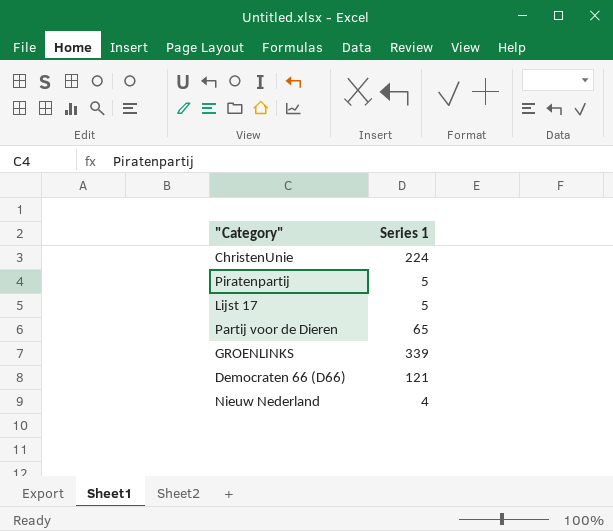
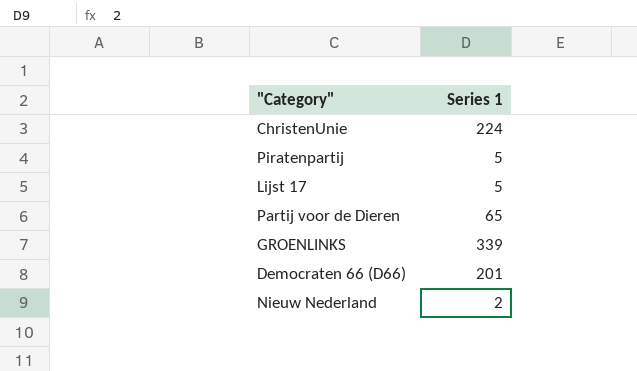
Democraten 66 (D66) | Series 1: 121 -> 201
Nieuw Nederland | Series 1: 4 -> 2

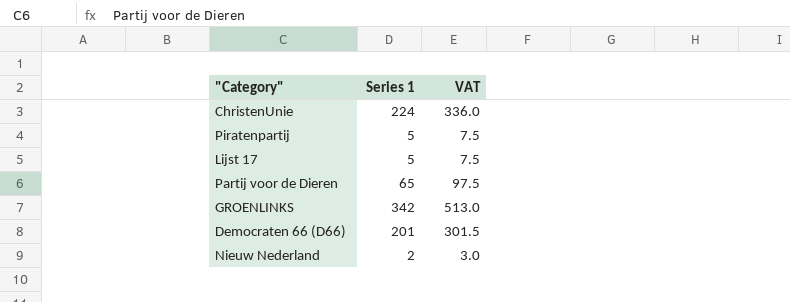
column VAT | formula: none -> [Series 1] * 1.5
GROENLINKS | Series 1: 339 -> 342

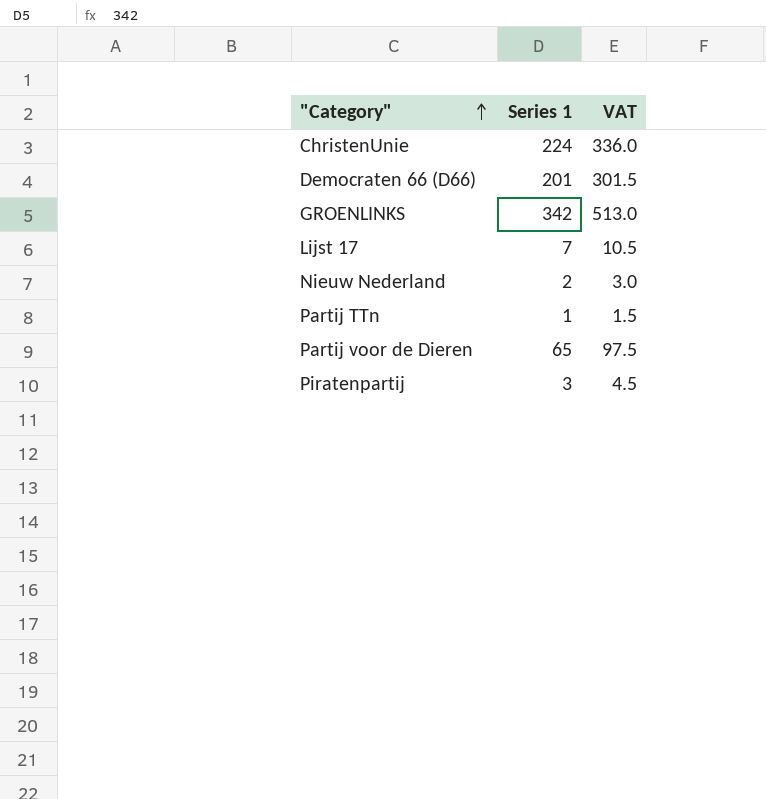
row order: none -> "Category" ascending
Lijst 17 | Series 1: 5 -> 7
Lijst 17 | VAT: 7.5 -> 10.5
row Partij TTn: none -> 1 | 1.5
Piratenpartij | Series 1: 5 -> 3
Piratenpartij | VAT: 7.5 -> 4.5

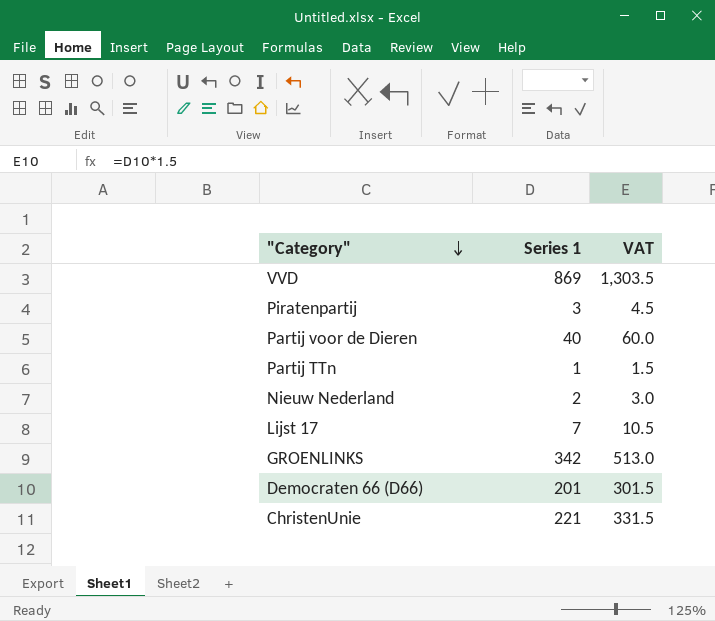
row order: "Category" ascending -> "Category" descending
row VVD: none -> 869 | 1,303.5
Partij voor de Dieren | Series 1: 65 -> 40
Partij voor de Dieren | VAT: 97.5 -> 60.0
ChristenUnie | Series 1: 224 -> 221
ChristenUnie | VAT: 336.0 -> 331.5

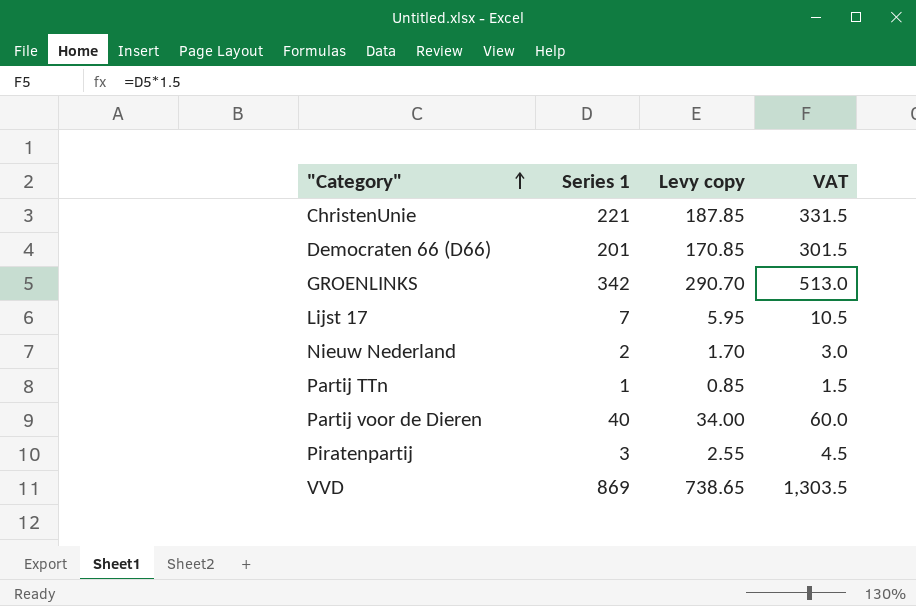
row order: "Category" descending -> "Category" ascending
column Levy copy | formula: none -> [Series 1] * 0.85

